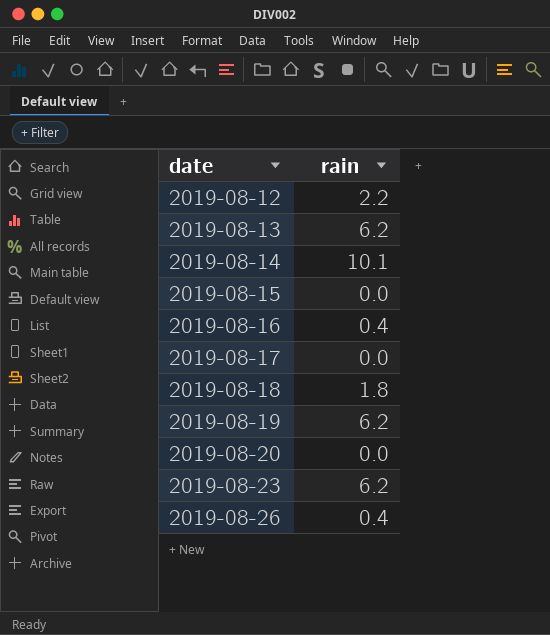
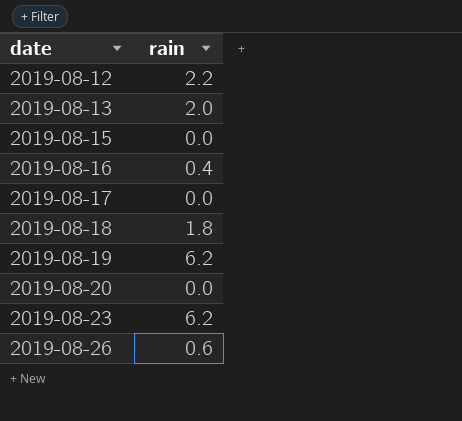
row 2019-08-14: 10.1 -> none
2019-08-13 | rain: 6.2 -> 2.0
2019-08-26 | rain: 0.4 -> 0.6

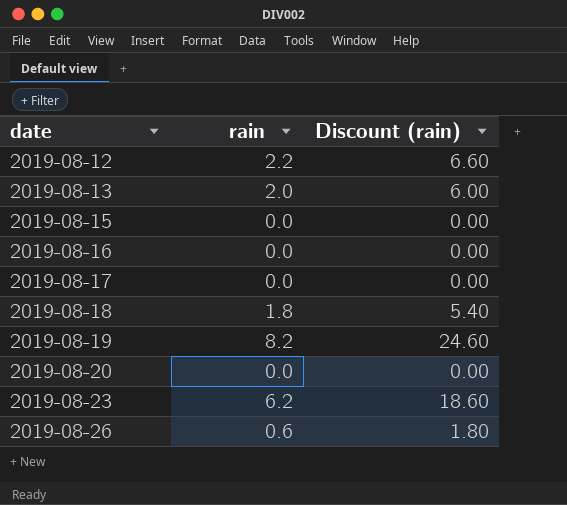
column Discount (rain) | formula: none -> [rain] * 3
2019-08-16 | rain: 0.4 -> 0.0
2019-08-19 | rain: 6.2 -> 8.2

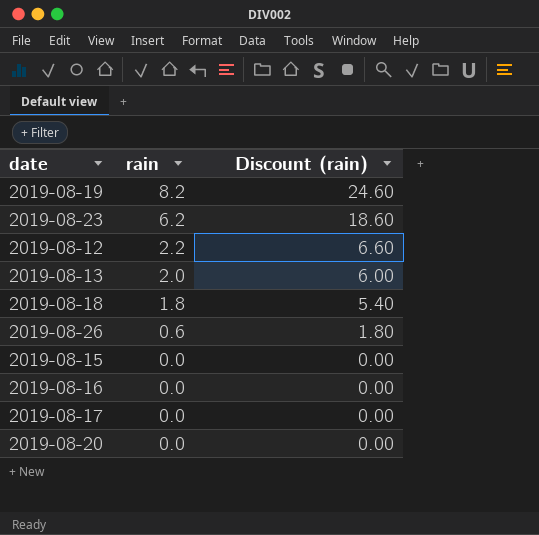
row order: date ascending -> rain descending

